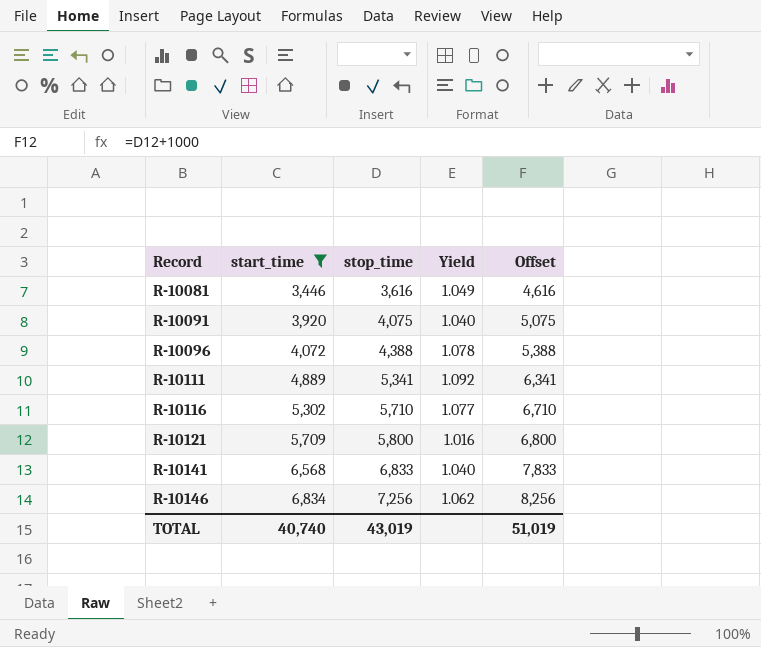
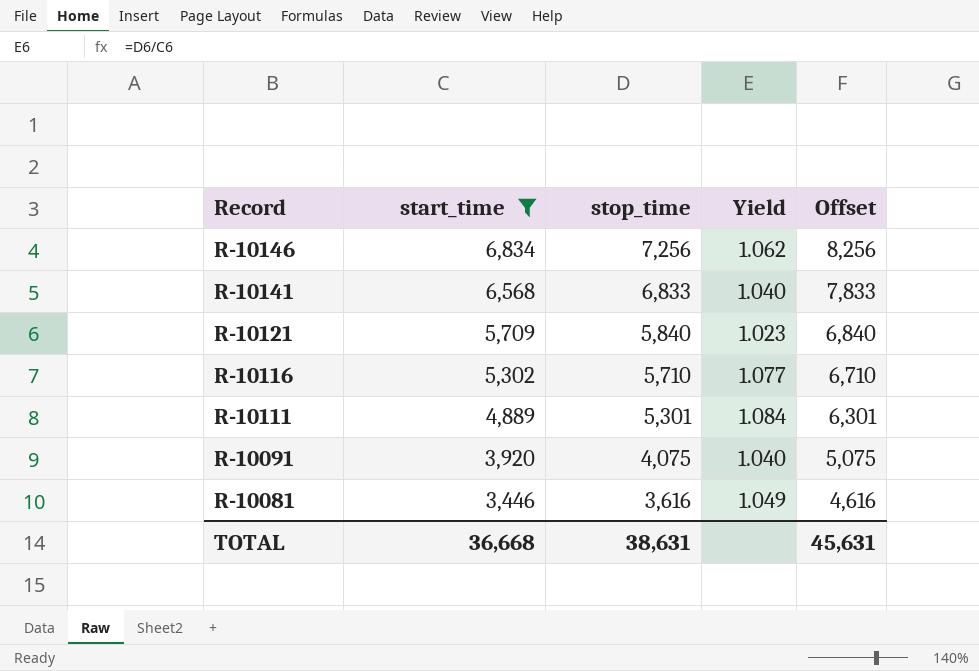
row order: Record ascending -> Record descending
row R-10096: 4,072 | 4,388 | 1.078 | 5,388 -> none
R-10121 | stop_time: 5,800 -> 5,840
R-10121 | Yield: 1.016 -> 1.023
R-10121 | Offset: 6,800 -> 6,840
R-10111 | stop_time: 5,341 -> 5,301
R-10111 | Yield: 1.092 -> 1.084
R-10111 | Offset: 6,341 -> 6,301
TOTAL | start_time: 40,740 -> 36,668
TOTAL | stop_time: 43,019 -> 38,631
TOTAL | Offset: 51,019 -> 45,631

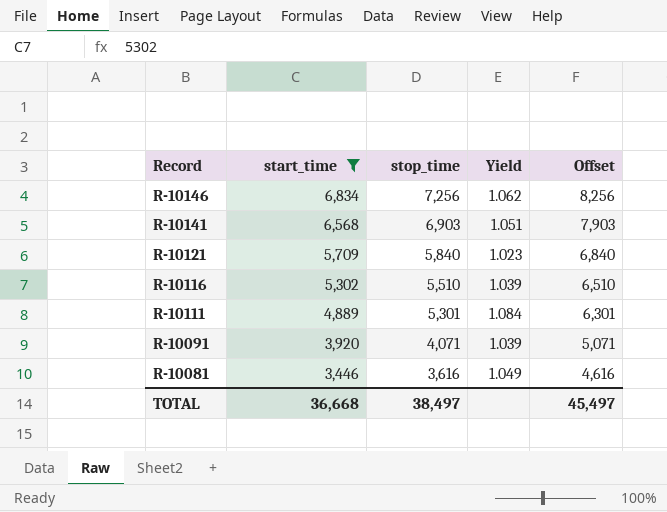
R-10141 | stop_time: 6,833 -> 6,903
R-10141 | Yield: 1.040 -> 1.051
R-10141 | Offset: 7,833 -> 7,903
R-10116 | stop_time: 5,710 -> 5,510
R-10116 | Yield: 1.077 -> 1.039
R-10116 | Offset: 6,710 -> 6,510
R-10091 | stop_time: 4,075 -> 4,071
R-10091 | Yield: 1.040 -> 1.039
R-10091 | Offset: 5,075 -> 5,071
TOTAL | stop_time: 38,631 -> 38,497
TOTAL | Offset: 45,631 -> 45,497

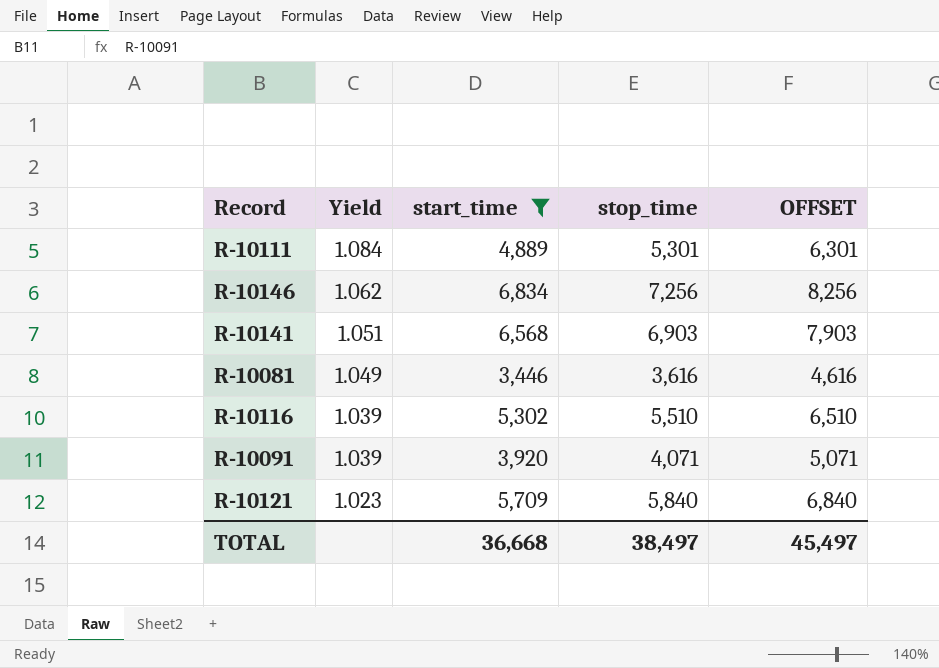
row order: Record descending -> Yield descending
column Yield | position: 4 -> 2
column name: Offset -> OFFSET

